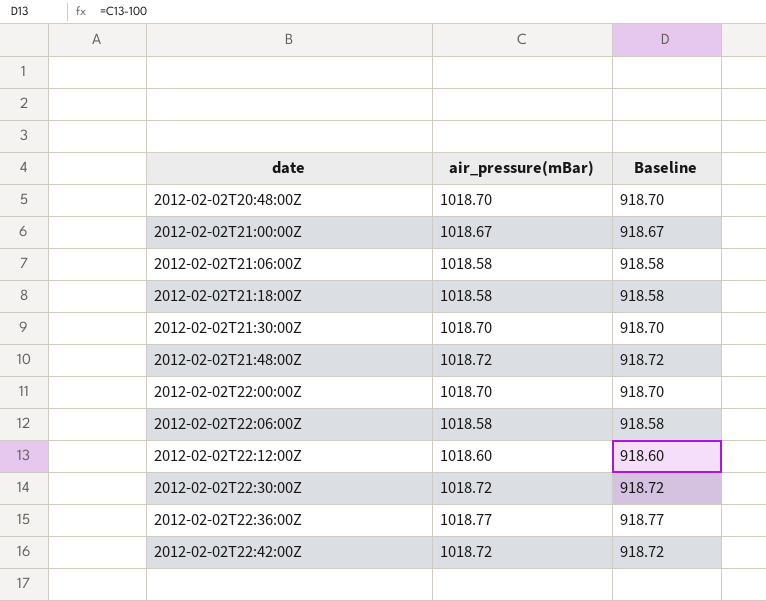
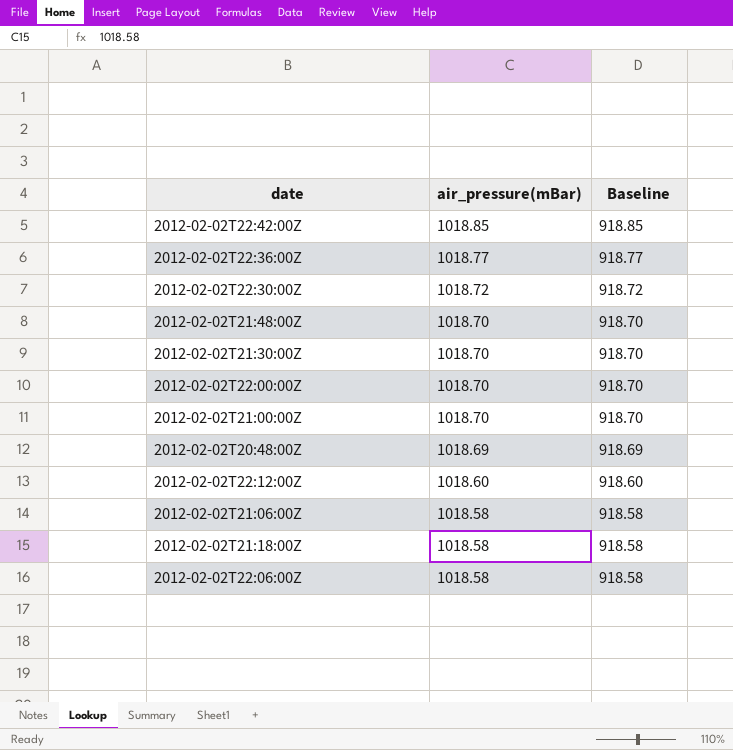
row order: date ascending -> air_pressure(mBar) descending
2012-02-02T22:42:00Z | air_pressure(mBar): 1018.72 -> 1018.85
2012-02-02T22:42:00Z | Baseline: 918.72 -> 918.85
2012-02-02T21:48:00Z | air_pressure(mBar): 1018.72 -> 1018.70
2012-02-02T21:48:00Z | Baseline: 918.72 -> 918.70
2012-02-02T21:00:00Z | air_pressure(mBar): 1018.67 -> 1018.70
2012-02-02T21:00:00Z | Baseline: 918.67 -> 918.70
2012-02-02T20:48:00Z | air_pressure(mBar): 1018.70 -> 1018.69
2012-02-02T20:48:00Z | Baseline: 918.70 -> 918.69

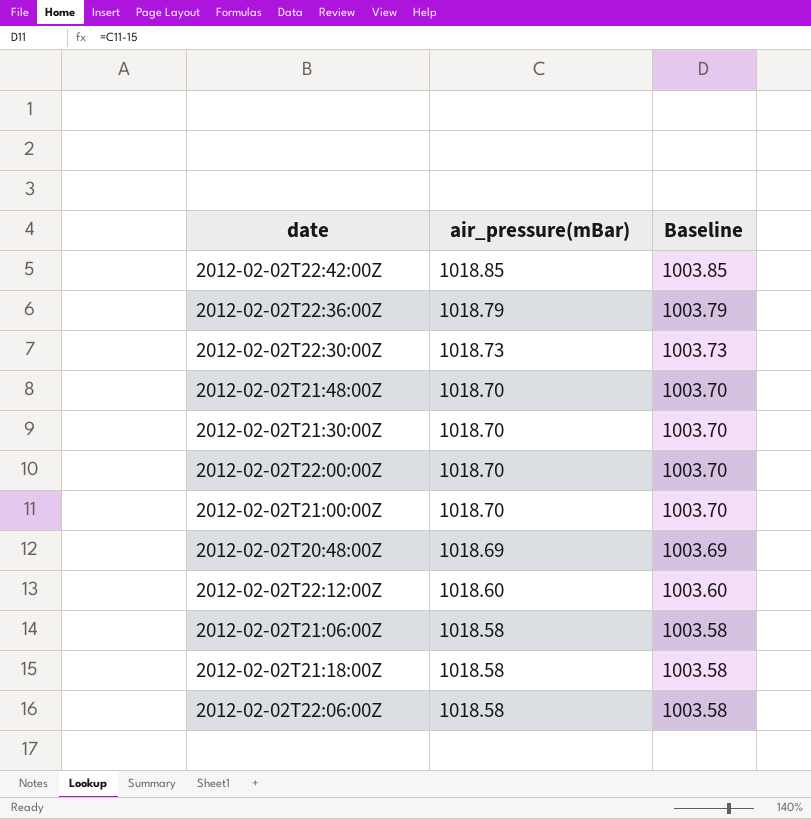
column Baseline | formula: [air_pressure(mBar)] - 100 -> [air_pressure(mBar)] - 15
2012-02-02T22:36:00Z | air_pressure(mBar): 1018.77 -> 1018.79
2012-02-02T22:30:00Z | air_pressure(mBar): 1018.72 -> 1018.73

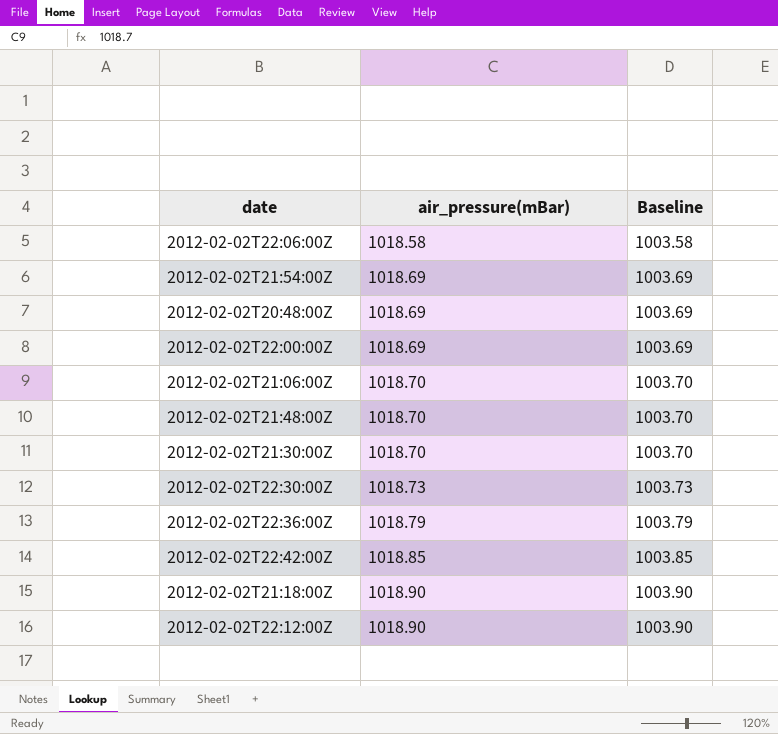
row order: air_pressure(mBar) descending -> air_pressure(mBar) ascending
row 2012-02-02T21:00:00Z: 1018.70 | 1003.70 -> none
row 2012-02-02T21:54:00Z: none -> 1018.69 | 1003.69
2012-02-02T22:00:00Z | air_pressure(mBar): 1018.70 -> 1018.69
2012-02-02T22:00:00Z | Baseline: 1003.70 -> 1003.69
2012-02-02T21:06:00Z | air_pressure(mBar): 1018.58 -> 1018.70
2012-02-02T21:06:00Z | Baseline: 1003.58 -> 1003.70
2012-02-02T21:18:00Z | air_pressure(mBar): 1018.58 -> 1018.90
2012-02-02T21:18:00Z | Baseline: 1003.58 -> 1003.90
2012-02-02T22:12:00Z | air_pressure(mBar): 1018.60 -> 1018.90
2012-02-02T22:12:00Z | Baseline: 1003.60 -> 1003.90

